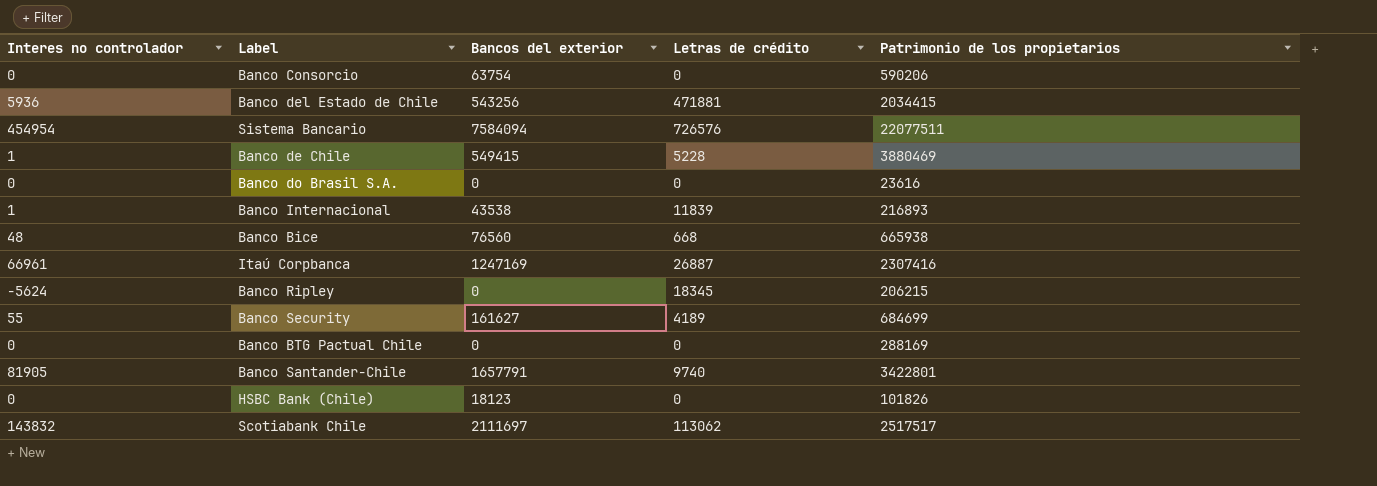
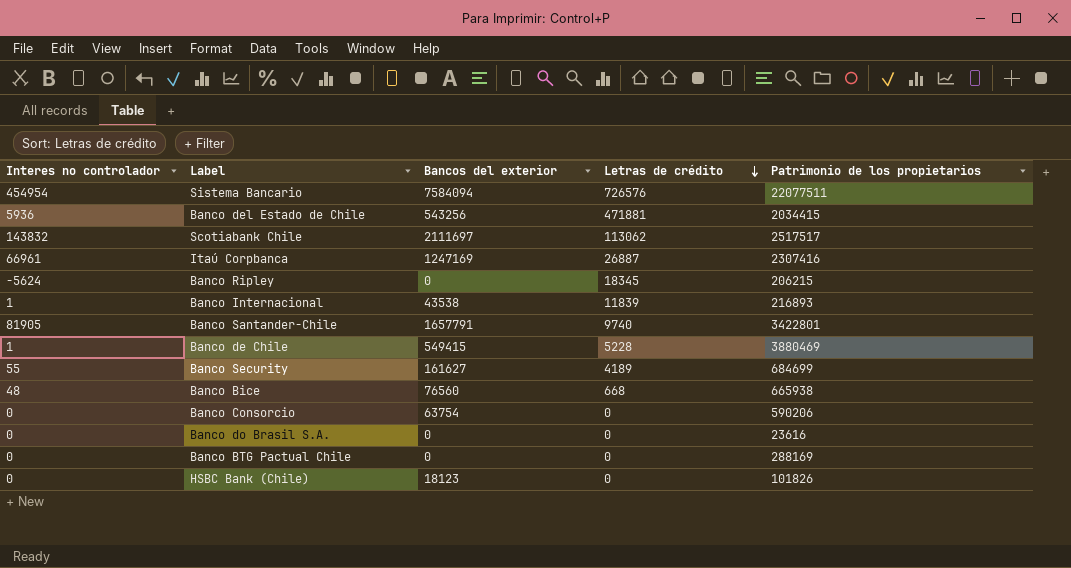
row order: none -> Letras de crédito descending

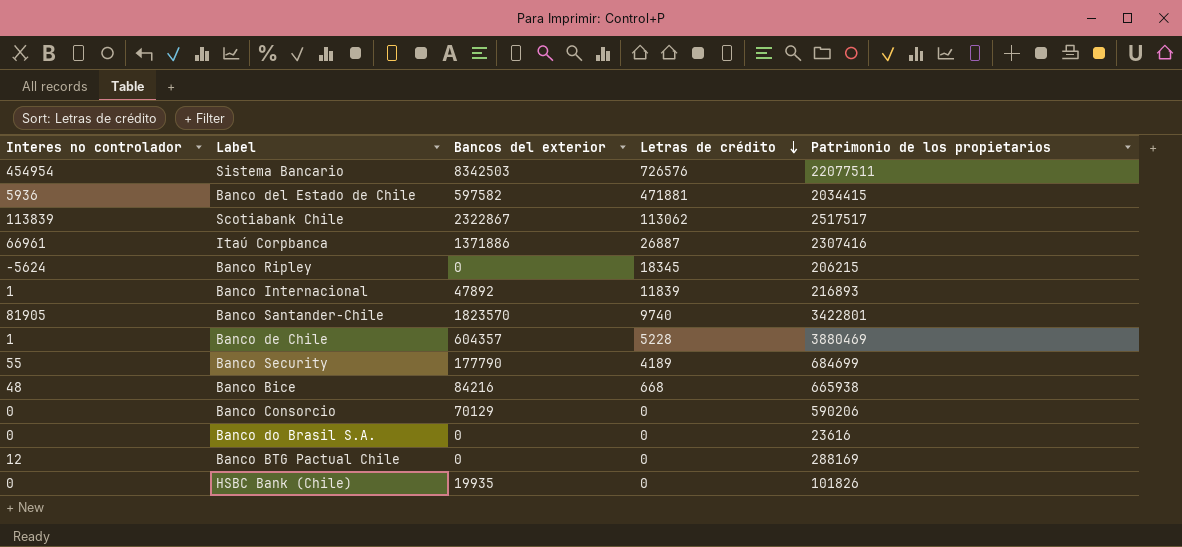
Sistema Bancario | Bancos del exterior: 7584094 -> 8342503
Banco del Estado de Chile | Bancos del exterior: 543256 -> 597582
Scotiabank Chile | Interes no controlador: 143832 -> 113839
Scotiabank Chile | Bancos del exterior: 2111697 -> 2322867
Itaú Corpbanca | Bancos del exterior: 1247169 -> 1371886
Banco Internacional | Bancos del exterior: 43538 -> 47892
Banco Santander-Chile | Bancos del exterior: 1657791 -> 1823570
Banco de Chile | Bancos del exterior: 549415 -> 604357
Banco Security | Bancos del exterior: 161627 -> 177790
Banco Bice | Bancos del exterior: 76560 -> 84216
Banco Consorcio | Bancos del exterior: 63754 -> 70129
Banco BTG Pactual Chile | Interes no controlador: 0 -> 12
HSBC Bank (Chile) | Bancos del exterior: 18123 -> 19935

